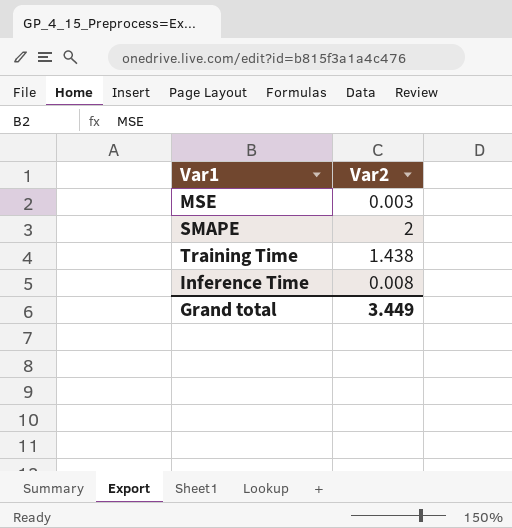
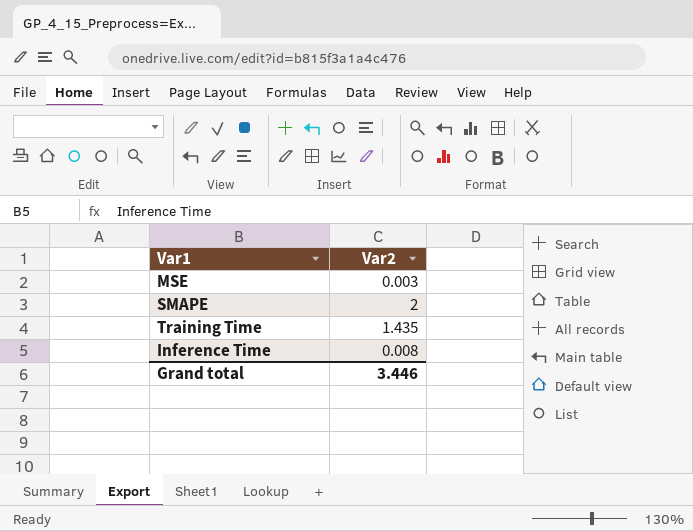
Training Time | Var2: 1.438 -> 1.435
Grand total | Var2: 3.449 -> 3.446

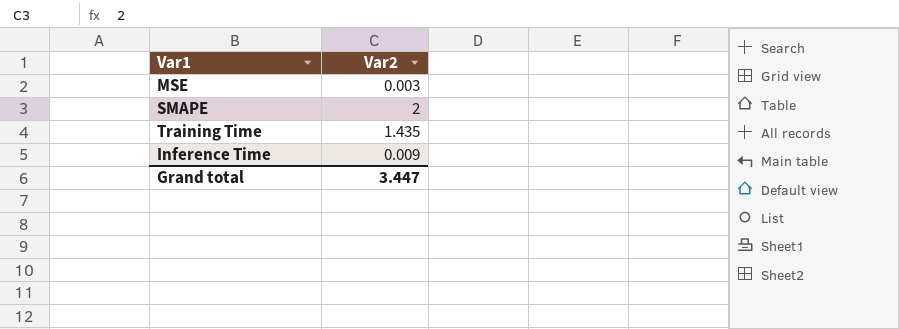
Inference Time | Var2: 0.008 -> 0.009
Grand total | Var2: 3.446 -> 3.447

